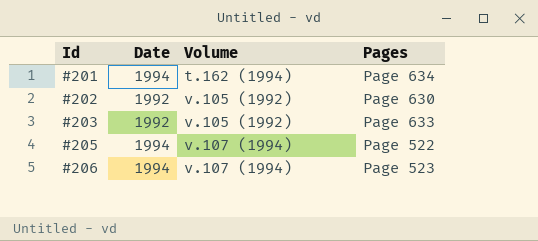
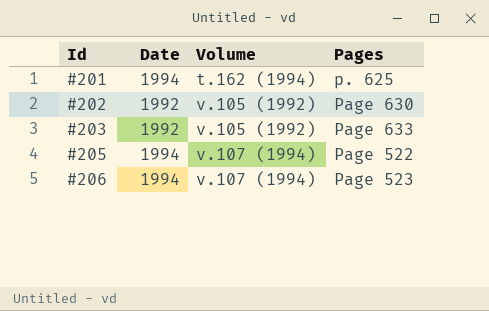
#201 | Pages: Page 634 -> p. 625

